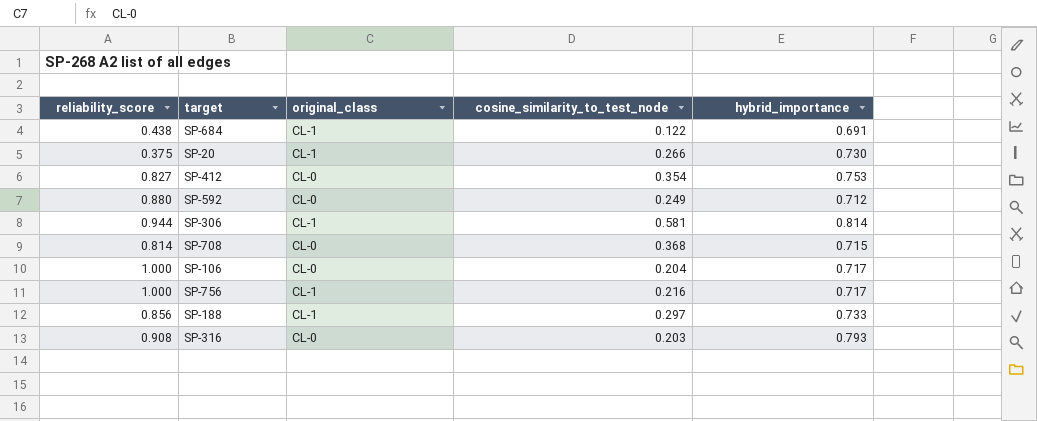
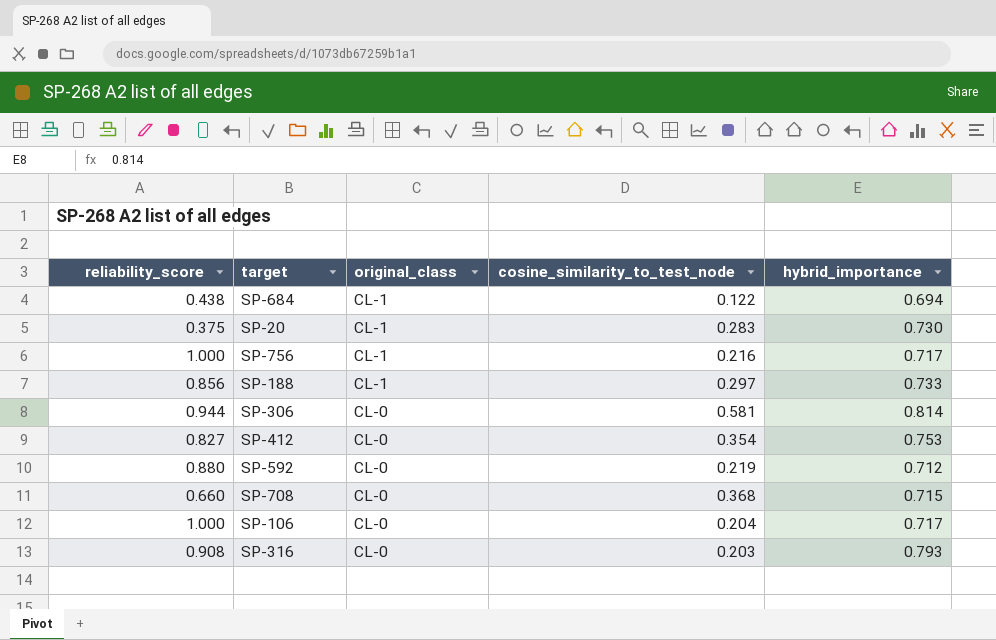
row order: none -> original_class descending
SP-684 | hybrid_importance: 0.691 -> 0.694
SP-20 | cosine_similarity_to_test_node: 0.266 -> 0.283
SP-306 | original_class: CL-1 -> CL-0
SP-592 | cosine_similarity_to_test_node: 0.249 -> 0.219
SP-708 | reliability_score: 0.814 -> 0.660

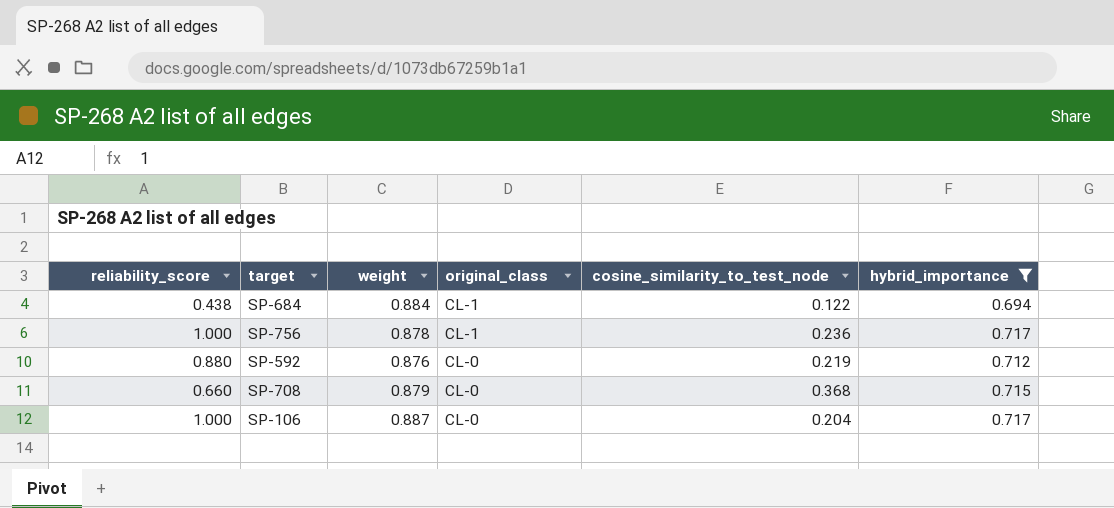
filter: none -> hybrid_importance <= 0.717
column weight | position: none -> 3
SP-756 | cosine_similarity_to_test_node: 0.216 -> 0.236

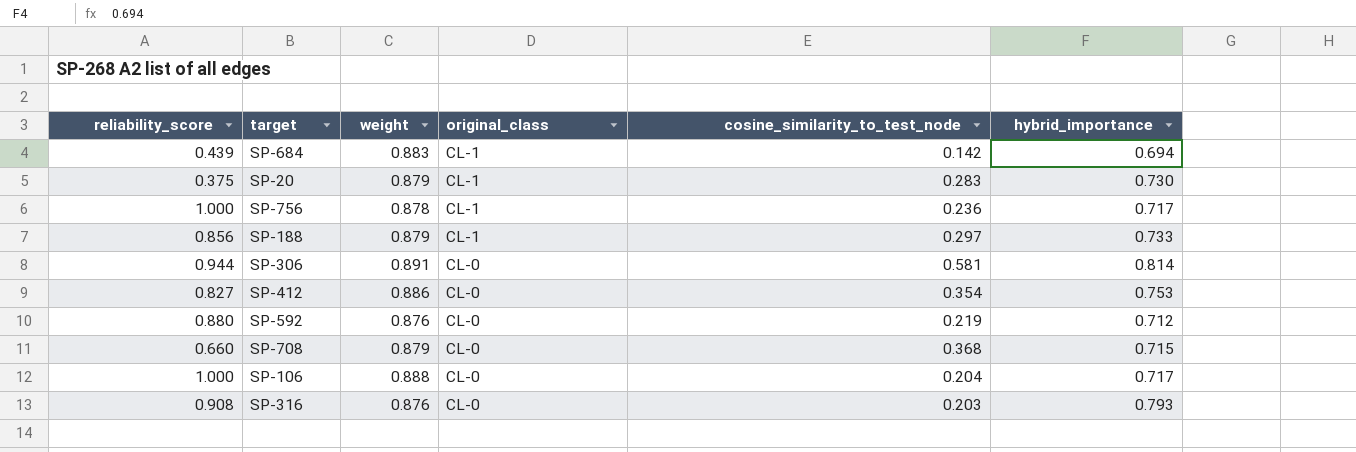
filter: hybrid_importance <= 0.717 -> none
SP-684 | reliability_score: 0.438 -> 0.439
SP-684 | weight: 0.884 -> 0.883
SP-684 | cosine_similarity_to_test_node: 0.122 -> 0.142
SP-106 | weight: 0.887 -> 0.888

